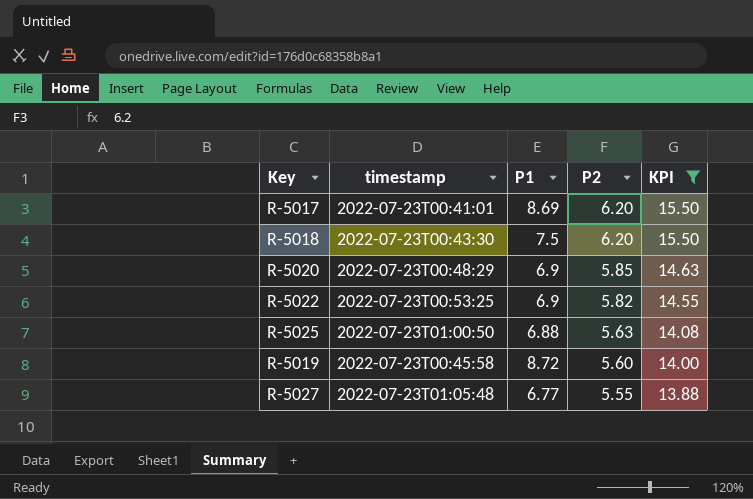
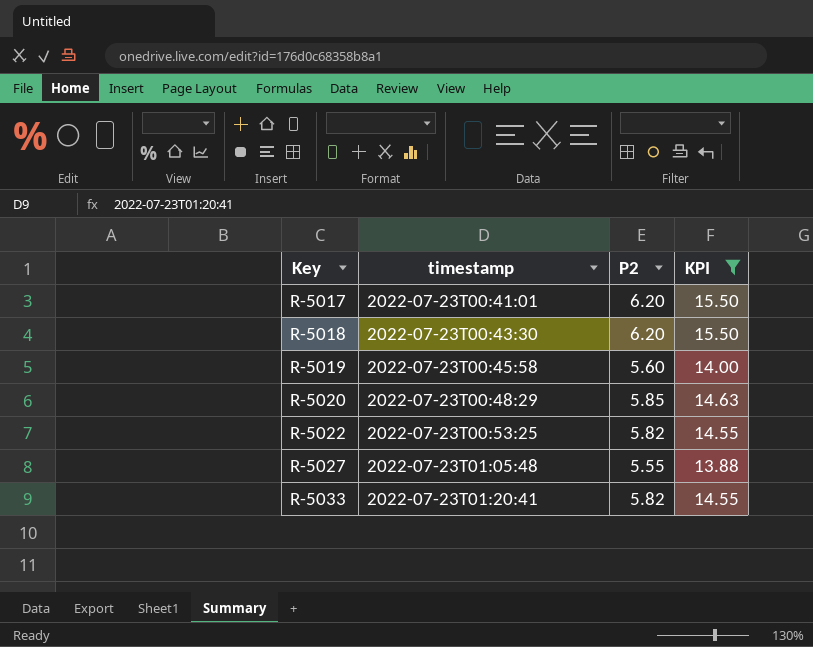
row order: P2 descending -> Key ascending
column P1 | position: 3 -> none
row R-5025: 2022-07-23T01:00:50 | 6.88 | 5.63 | 14.08 -> none
row R-5033: none -> 2022-07-23T01:20:41 | 5.82 | 14.55

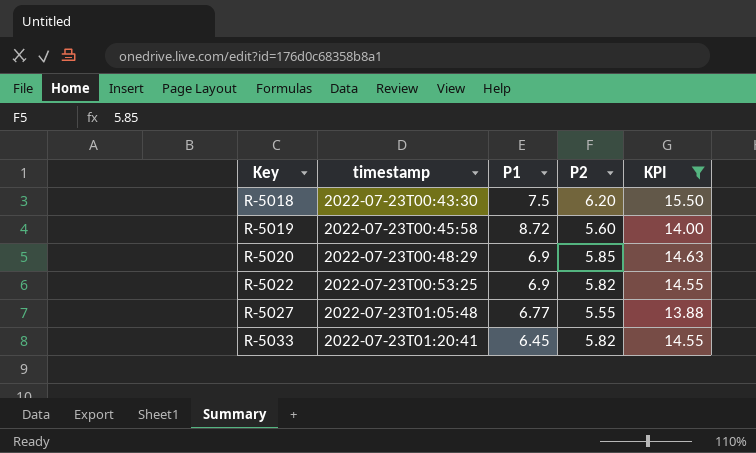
column P1 | position: none -> 3
row R-5017: 2022-07-23T00:41:01 | 6.20 | 15.50 -> none

